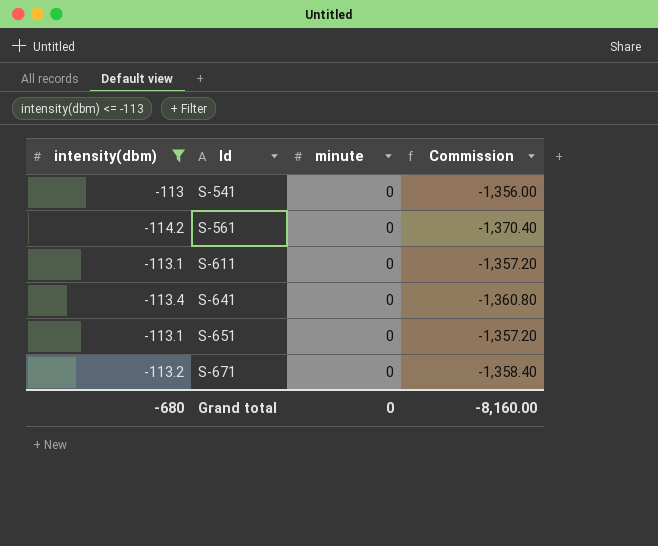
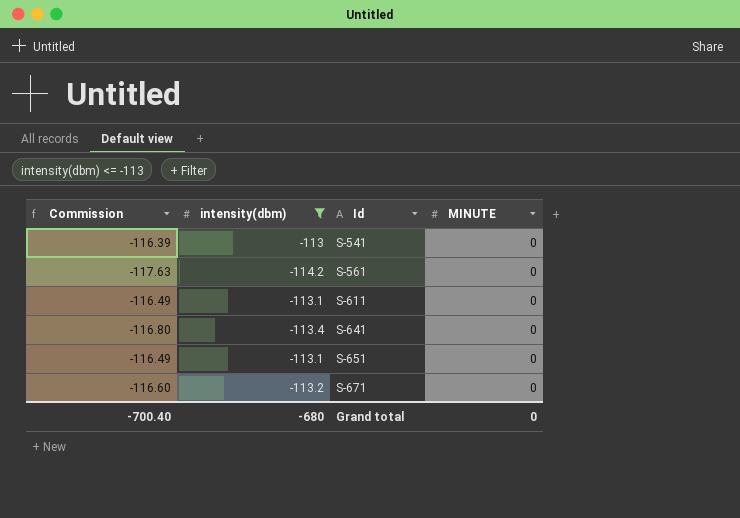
column Commission | formula: [intensity(dbm)] * 12 -> [intensity(dbm)] * 1.03
column Commission | position: 4 -> 1
column name: minute -> MINUTE
Grand total | Commission: -8,160.00 -> -700.40

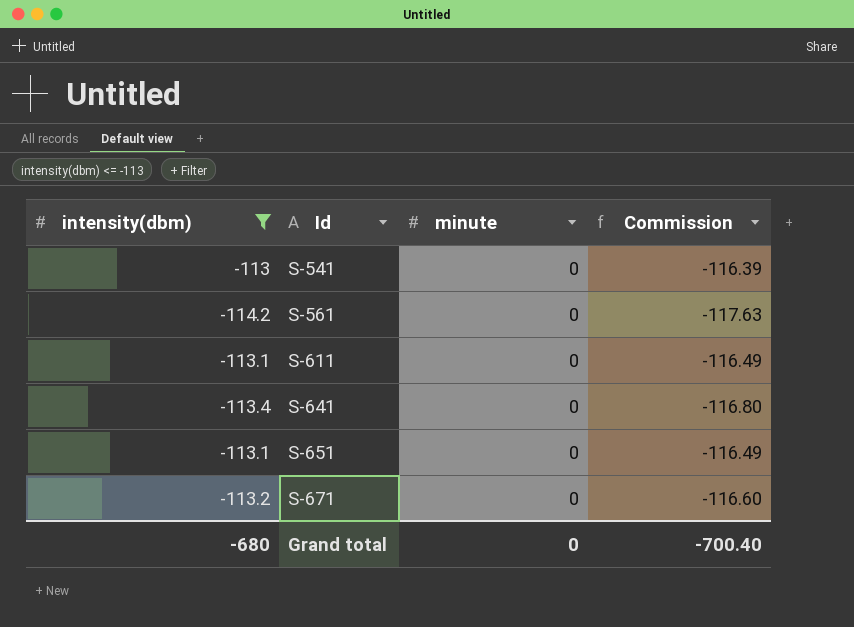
column name: MINUTE -> minute
column Commission | position: 1 -> 4

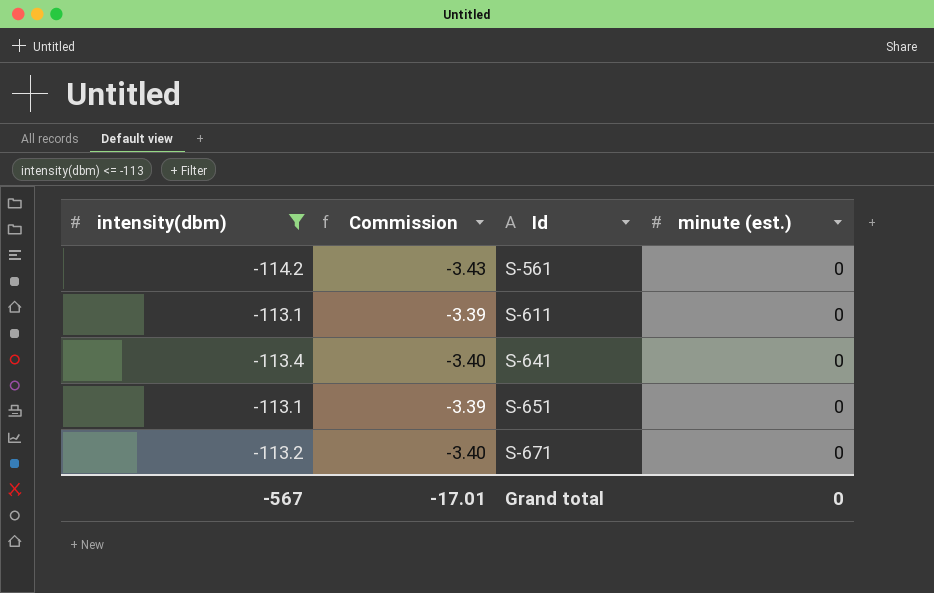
column Commission | formula: [intensity(dbm)] * 1.03 -> [intensity(dbm)] * 0.03
column Commission | position: 4 -> 2
column name: minute -> minute (est.)
row S-541: -113 | 0 | -116.39 -> none
Grand total | intensity(dbm): -680 -> -567
Grand total | Commission: -700.40 -> -17.01

